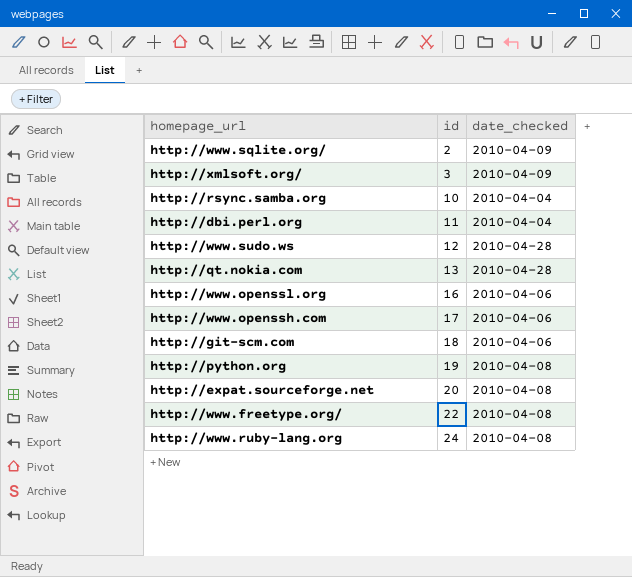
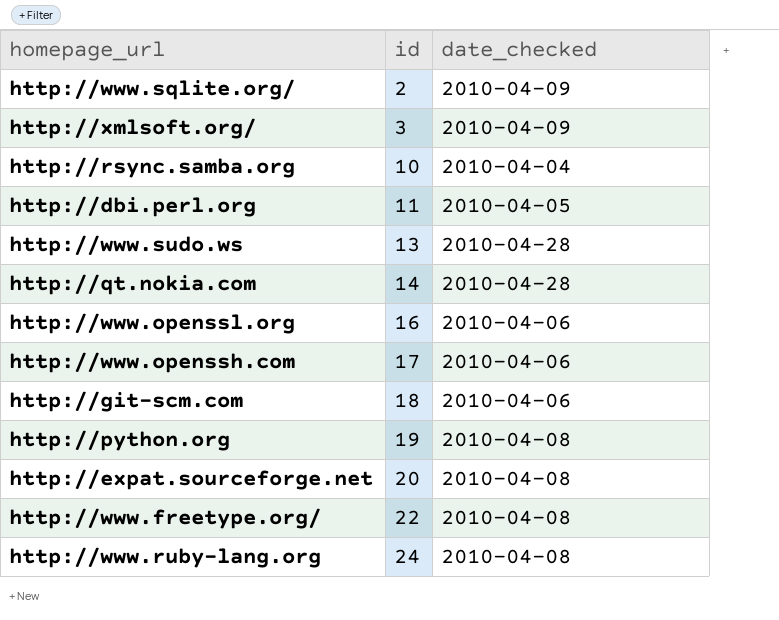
http://dbi.perl.org | date_checked: 2010-04-04 -> 2010-04-05
http://www.sudo.ws | id: 12 -> 13
http://qt.nokia.com | id: 13 -> 14

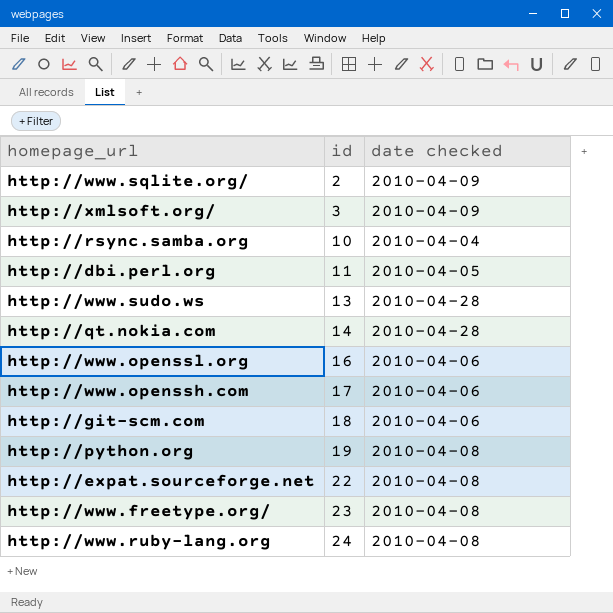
column name: date_checked -> date checked
http://expat.sourceforge.net | id: 20 -> 22
http://www.freetype.org/ | id: 22 -> 23

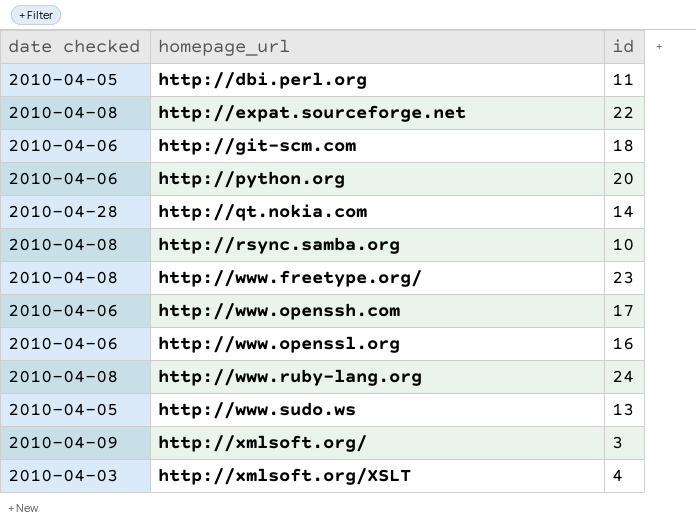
row order: id ascending -> homepage_url ascending
column date checked | position: 3 -> 1
row http://www.sqlite.org/: 2 | 2010-04-09 -> none
http://python.org | date checked: 2010-04-08 -> 2010-04-06
http://python.org | id: 19 -> 20
http://rsync.samba.org | date checked: 2010-04-04 -> 2010-04-08
http://www.sudo.ws | date checked: 2010-04-28 -> 2010-04-05
row http://xmlsoft.org/XSLT: none -> 2010-04-03 | 4

